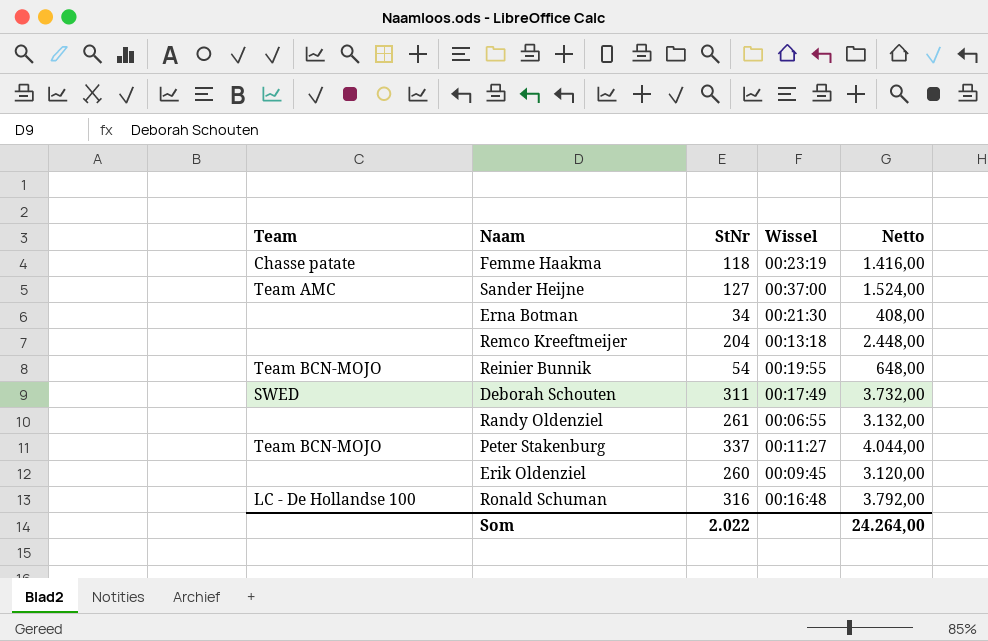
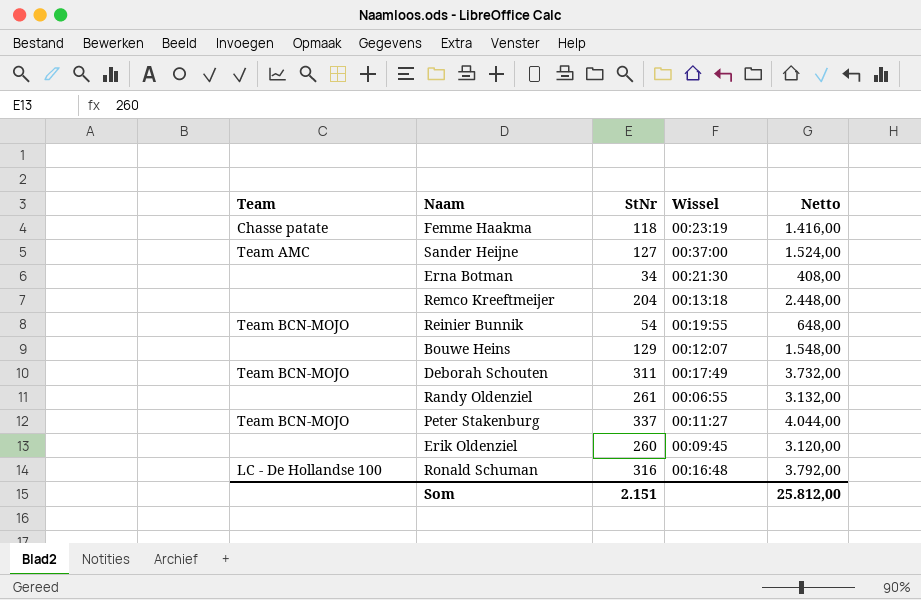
row Bouwe Heins: none -> none | 129 | 00:12:07 | 1.548,00
Deborah Schouten | Team: SWED -> Team BCN-MOJO
Som | StNr: 2.022 -> 2.151
Som | Netto: 24.264,00 -> 25.812,00

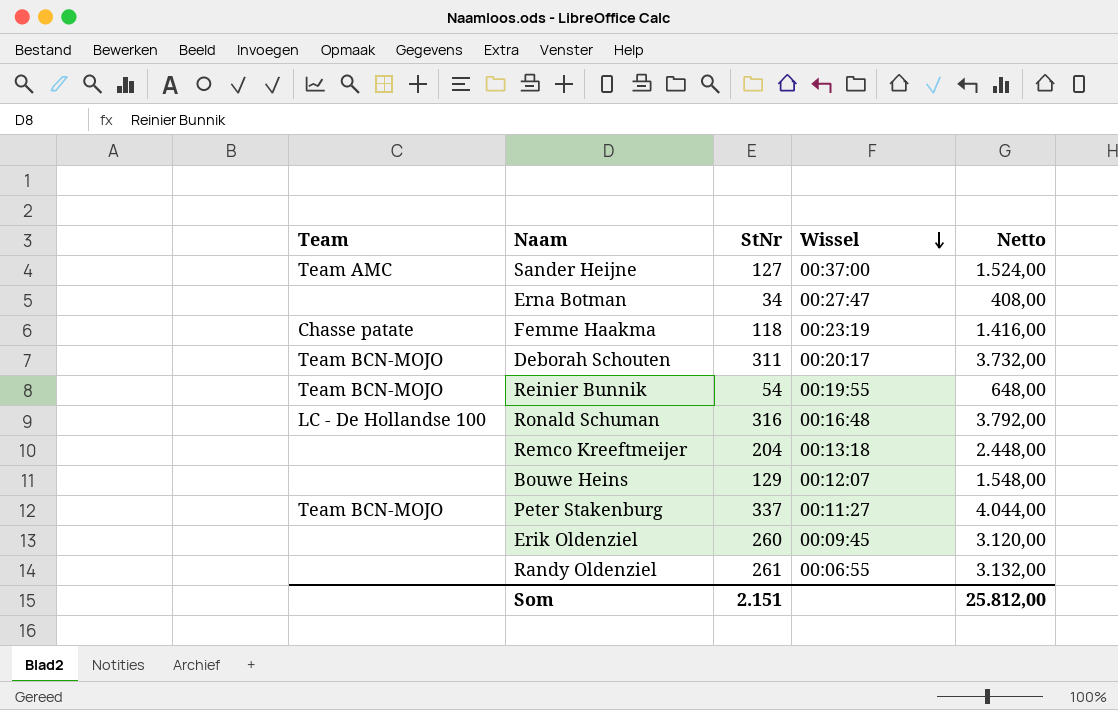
row order: none -> Wissel descending
Erna Botman | Wissel: 00:21:30 -> 00:27:47
Deborah Schouten | Wissel: 00:17:49 -> 00:20:17

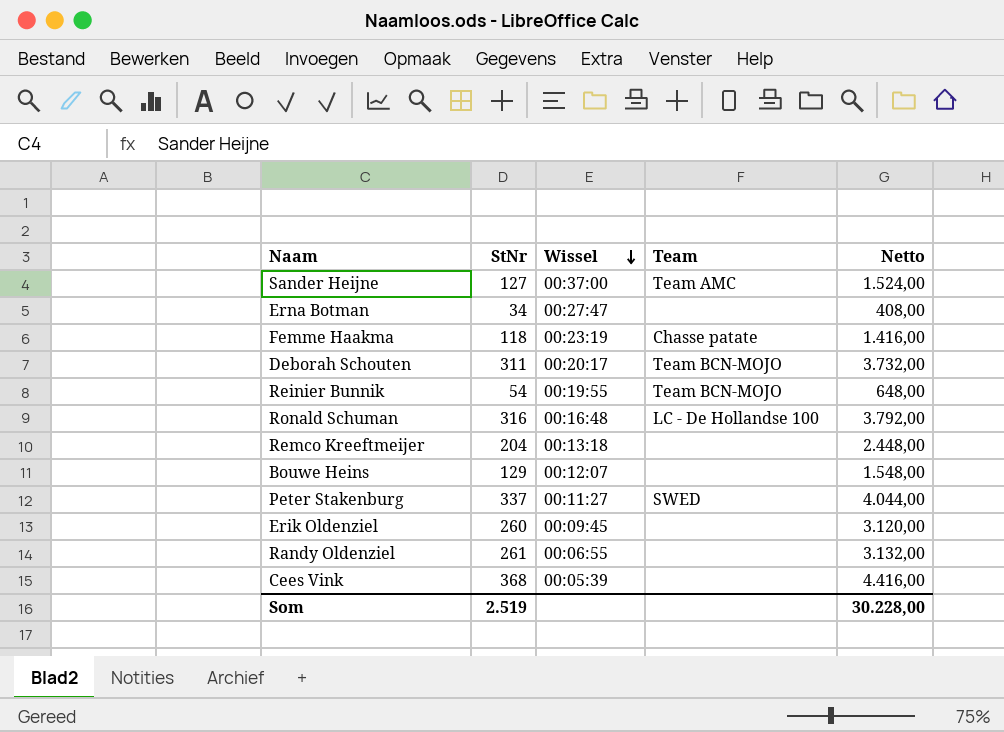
column Team | position: 1 -> 4
Peter Stakenburg | Team: Team BCN-MOJO -> SWED
row Cees Vink: none -> 368 | 00:05:39 | none | 4.416,00
Som | StNr: 2.151 -> 2.519
Som | Netto: 25.812,00 -> 30.228,00

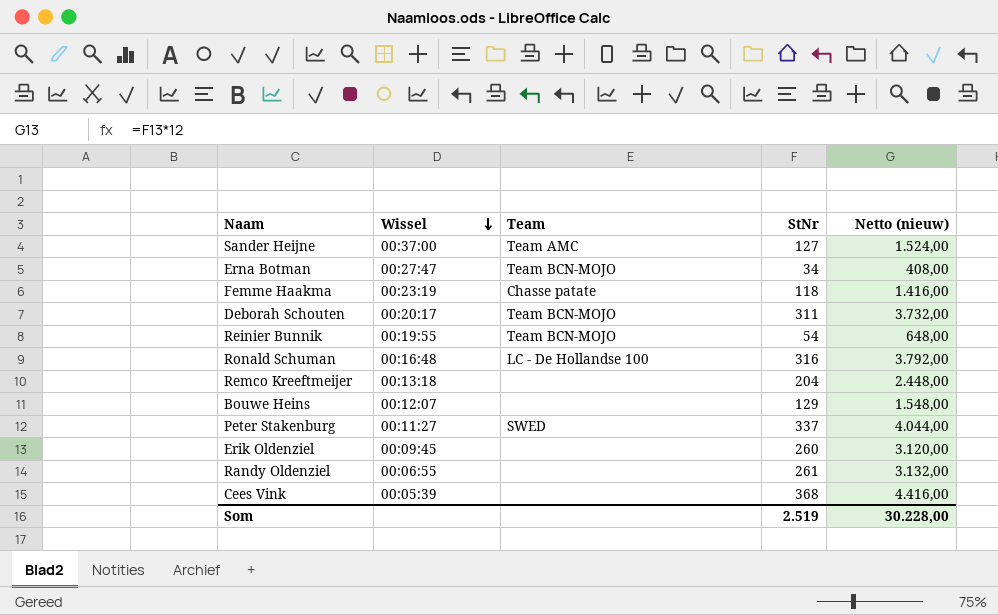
column StNr | position: 2 -> 4
column name: Netto -> Netto (nieuw)
Erna Botman | Team: none -> Team BCN-MOJO

